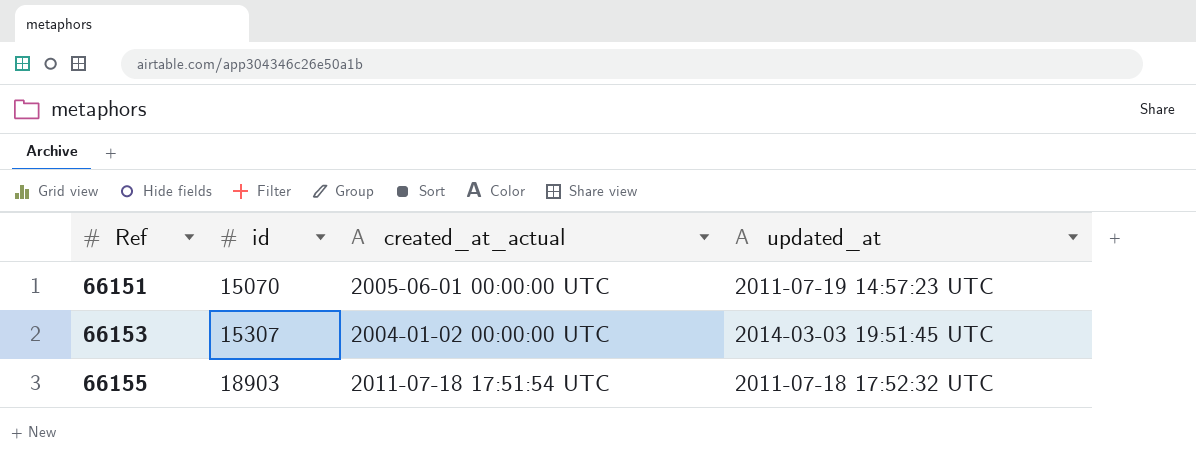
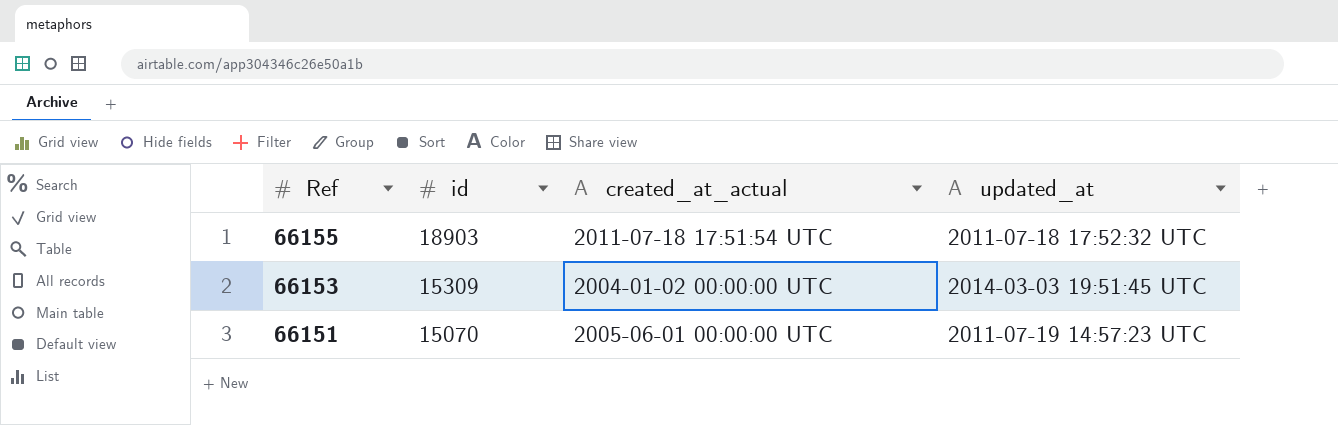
row order: Ref ascending -> Ref descending
66153 | id: 15307 -> 15309

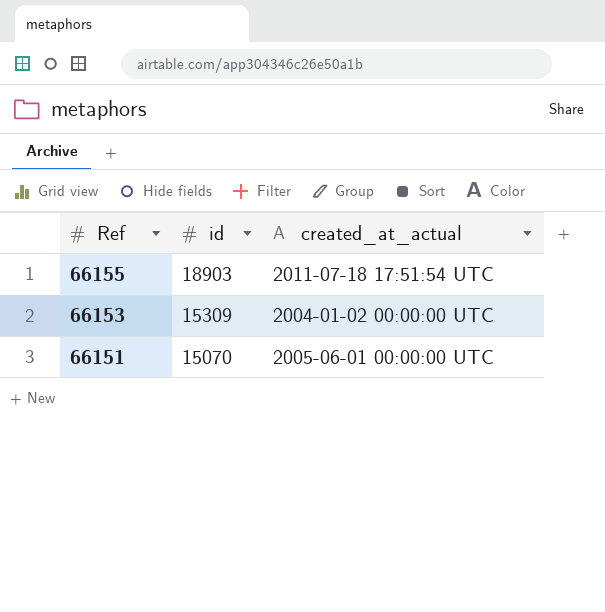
column updated_at | position: 4 -> none

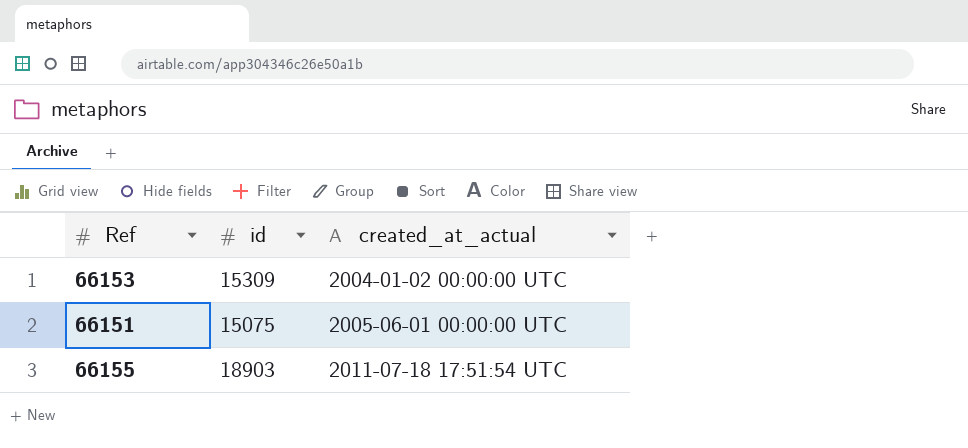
row order: Ref descending -> created_at_actual ascending
66151 | id: 15070 -> 15075

